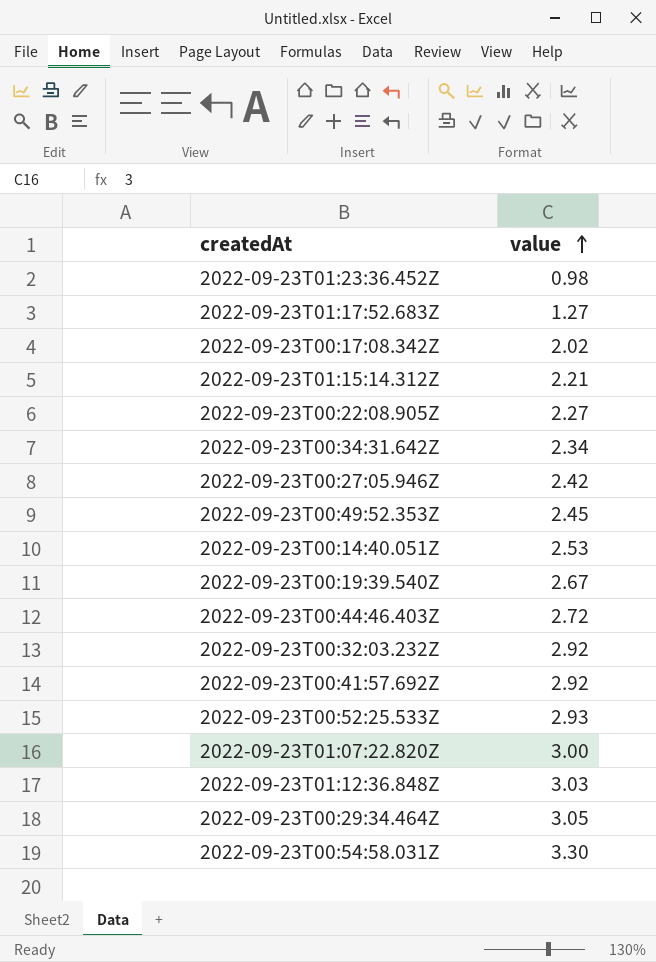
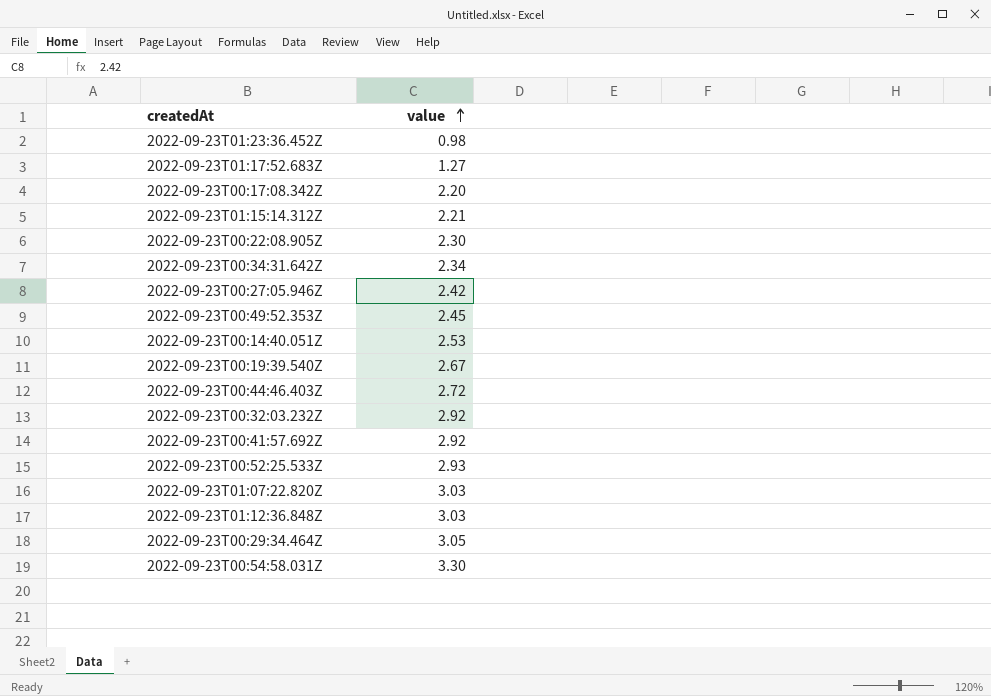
2022-09-23T00:17:08.342Z | value: 2.02 -> 2.20
2022-09-23T00:22:08.905Z | value: 2.27 -> 2.30
2022-09-23T01:07:22.820Z | value: 3.00 -> 3.03

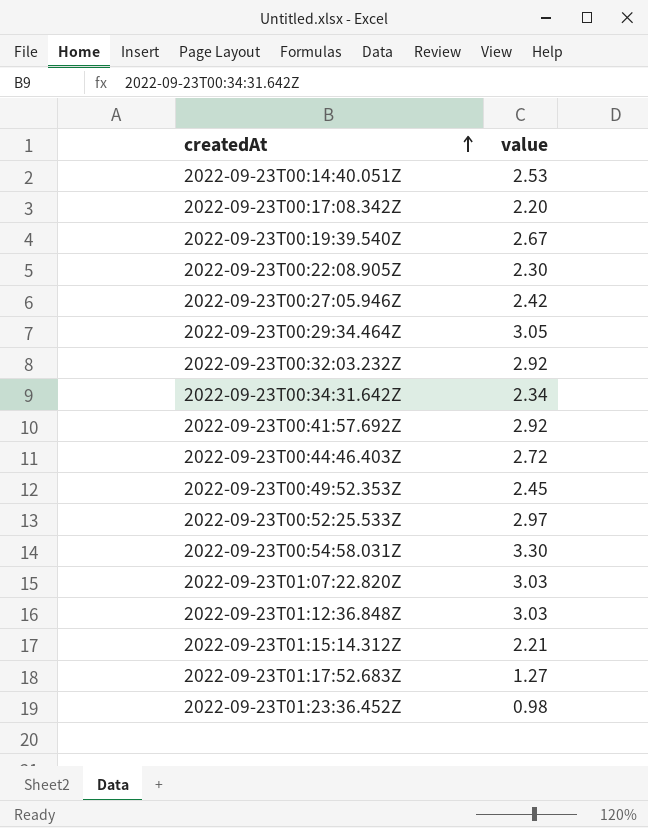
row order: value ascending -> createdAt ascending
2022-09-23T00:52:25.533Z | value: 2.93 -> 2.97

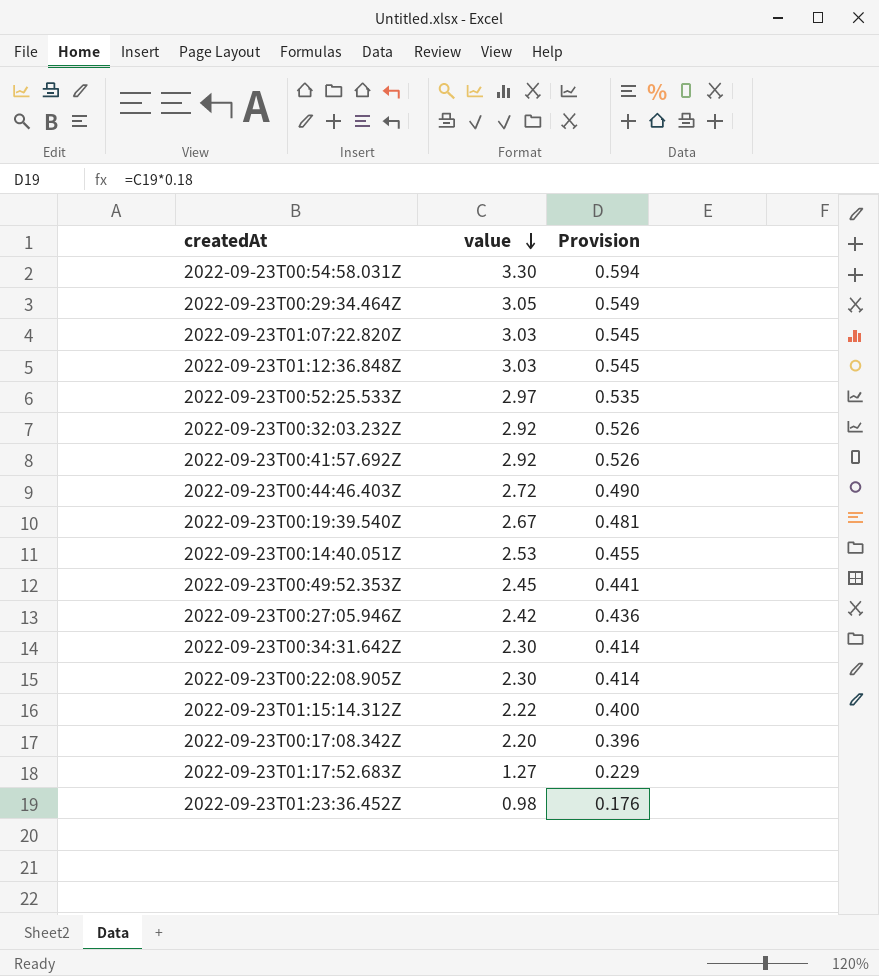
row order: createdAt ascending -> value descending
column Provision | formula: none -> [value] * 0.18
2022-09-23T00:34:31.642Z | value: 2.34 -> 2.30
2022-09-23T01:15:14.312Z | value: 2.21 -> 2.22

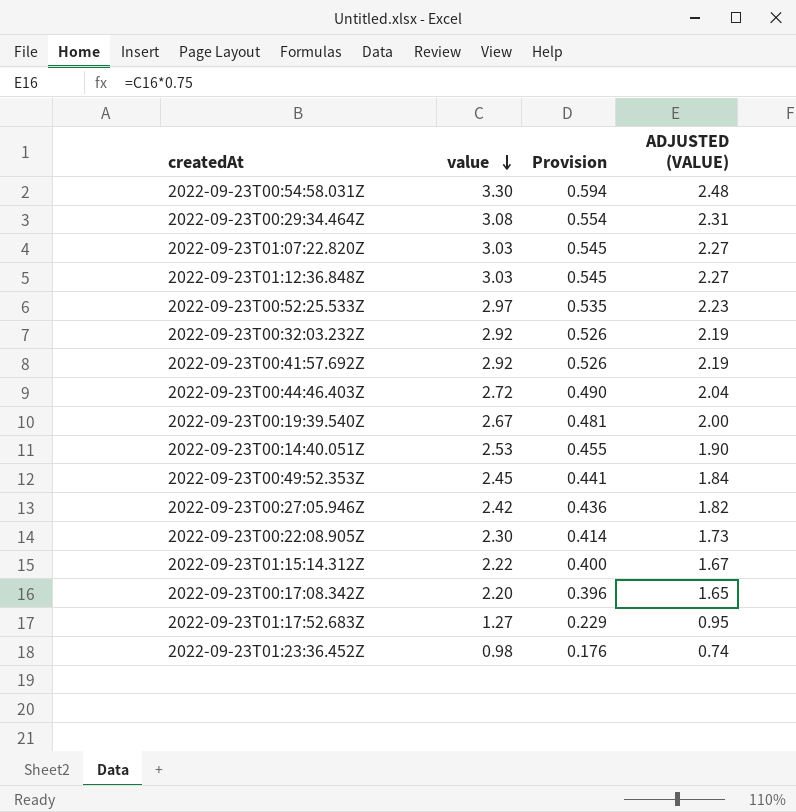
column ADJUSTED (VALUE) | formula: none -> [value] * 0.75
row 2022-09-23T00:34:31.642Z: 2.30 | 0.414 -> none
2022-09-23T00:29:34.464Z | value: 3.05 -> 3.08
2022-09-23T00:29:34.464Z | Provision: 0.549 -> 0.554

